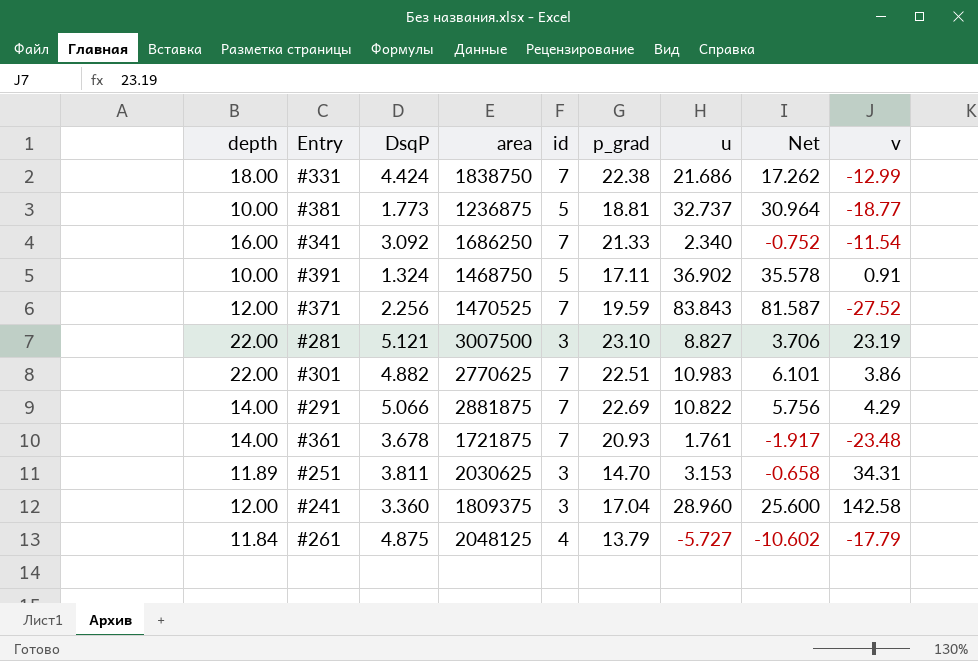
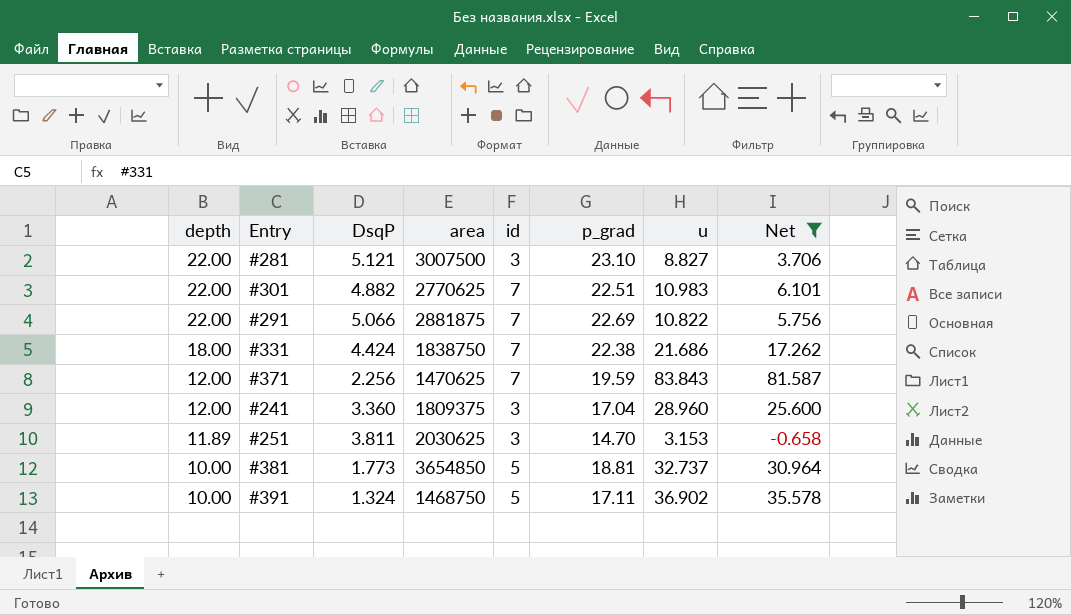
filter: none -> Net >= -0.658
row order: none -> depth descending
column v | position: 9 -> none
#291 | depth: 14.00 -> 22.00
#371 | area: 1470525 -> 1470625
#381 | area: 1236875 -> 3654850

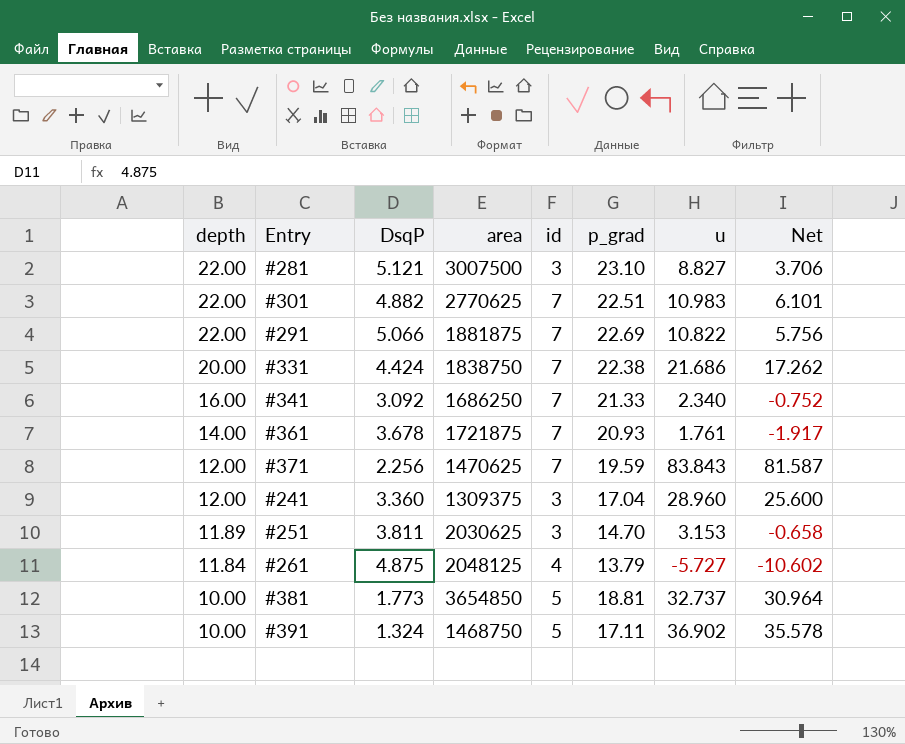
filter: Net >= -0.658 -> none
#291 | area: 2881875 -> 1881875
#331 | depth: 18.00 -> 20.00
#241 | area: 1809375 -> 1309375

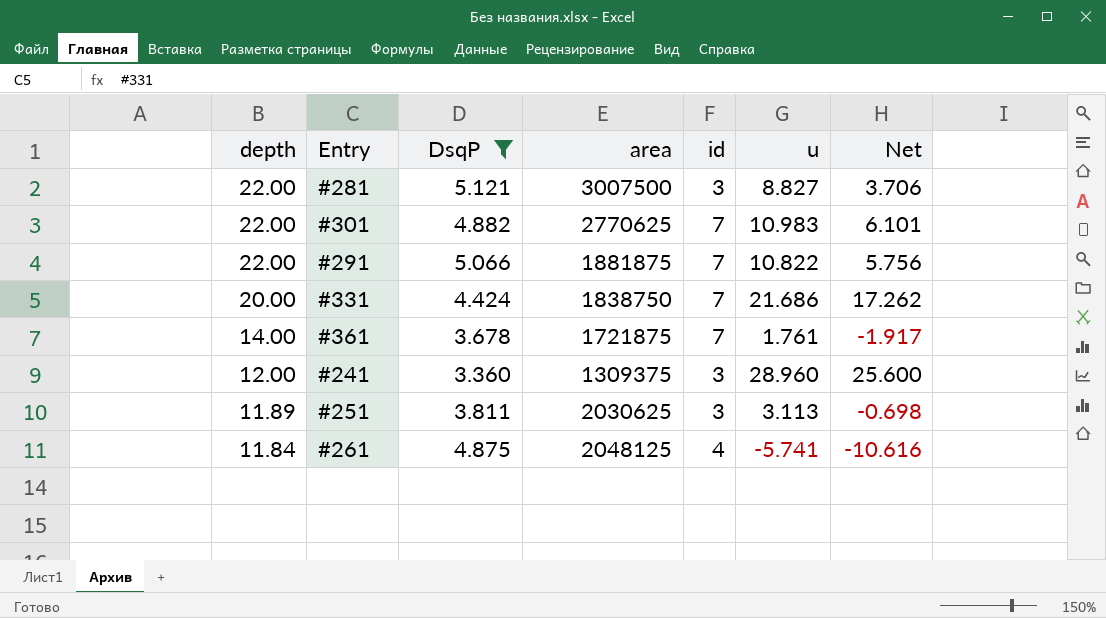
filter: none -> DsqP >= 3.360
column p_grad | position: 6 -> none
#251 | u: 3.153 -> 3.113
#251 | Net: -0.658 -> -0.698
#261 | u: -5.727 -> -5.741
#261 | Net: -10.602 -> -10.616

